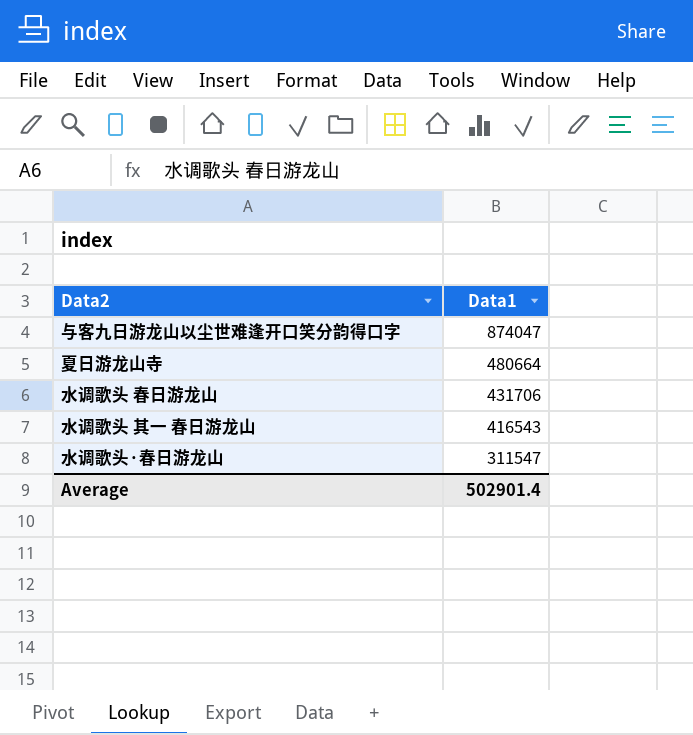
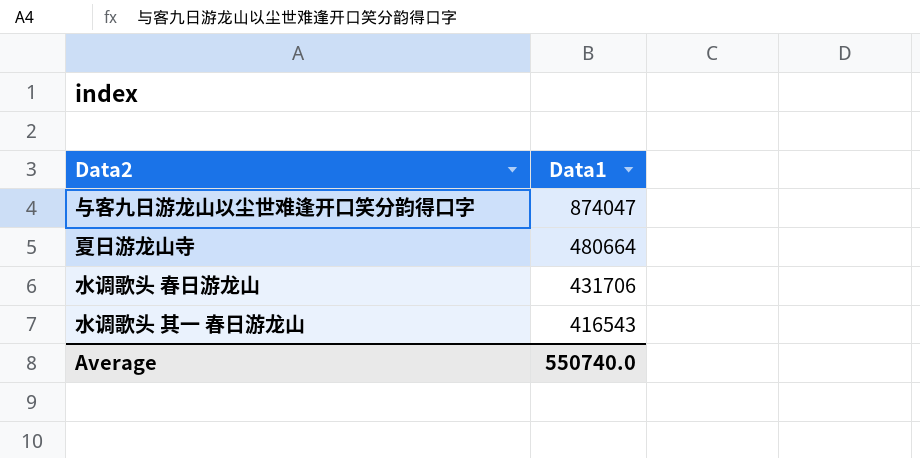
row 水调歌头·春日游龙山: 311547 -> none
Average | Data1: 502901.4 -> 550740.0

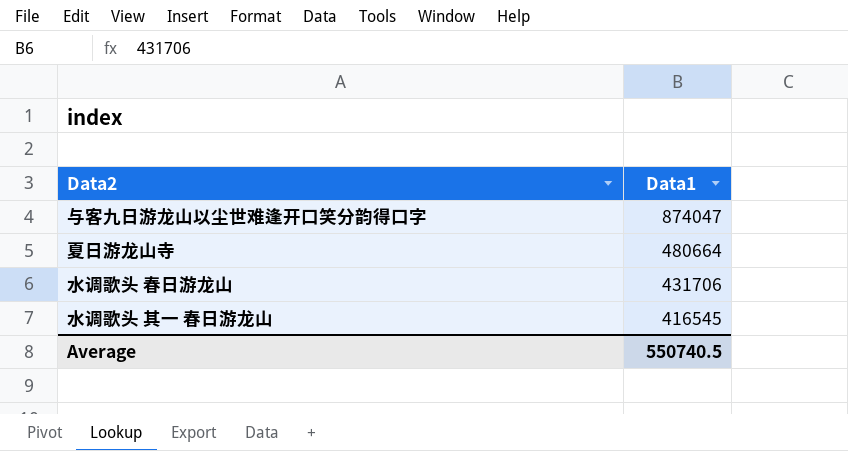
水调歌头 其一 春日游龙山 | Data1: 416543 -> 416545
Average | Data1: 550740.0 -> 550740.5

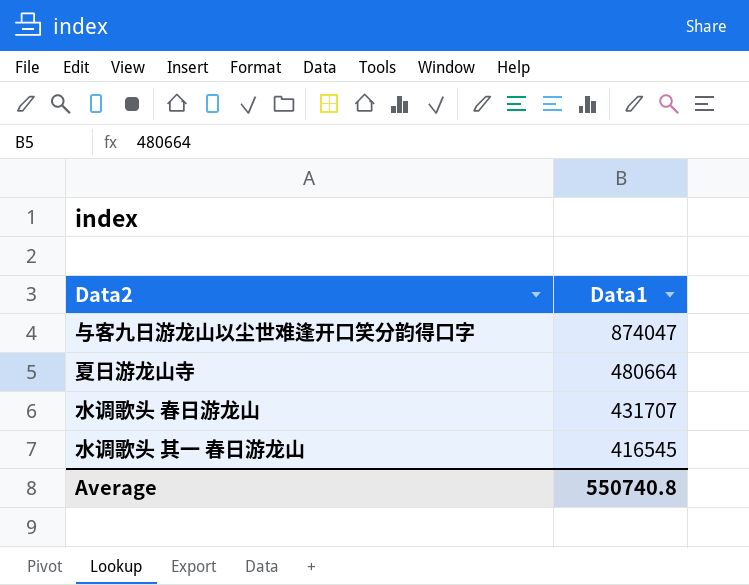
水调歌头 春日游龙山 | Data1: 431706 -> 431707
Average | Data1: 550740.5 -> 550740.8

